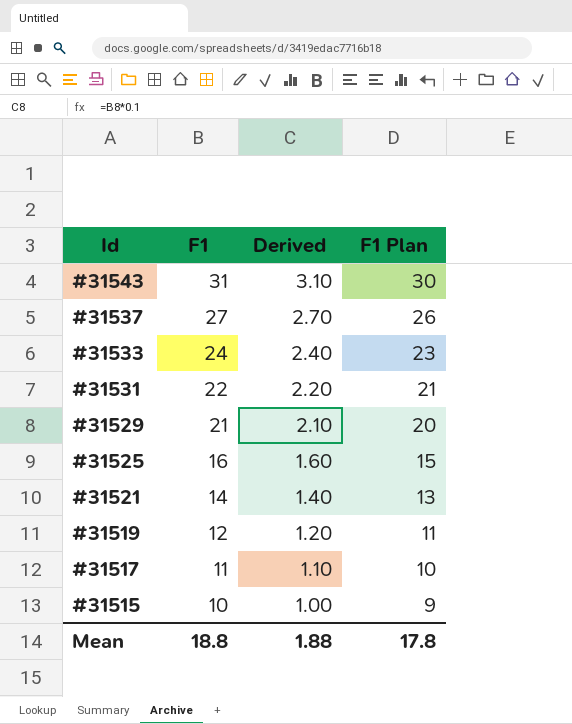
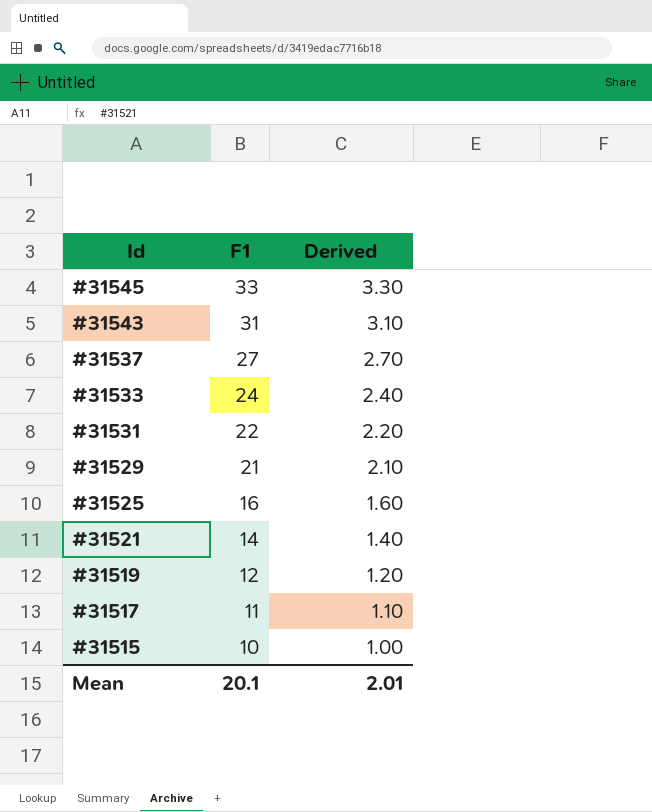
column F1 Plan | formula: [F1] - 1 -> none
row #31545: none -> 33 | 3.30
Mean | F1: 18.8 -> 20.1
Mean | Derived: 1.88 -> 2.01

